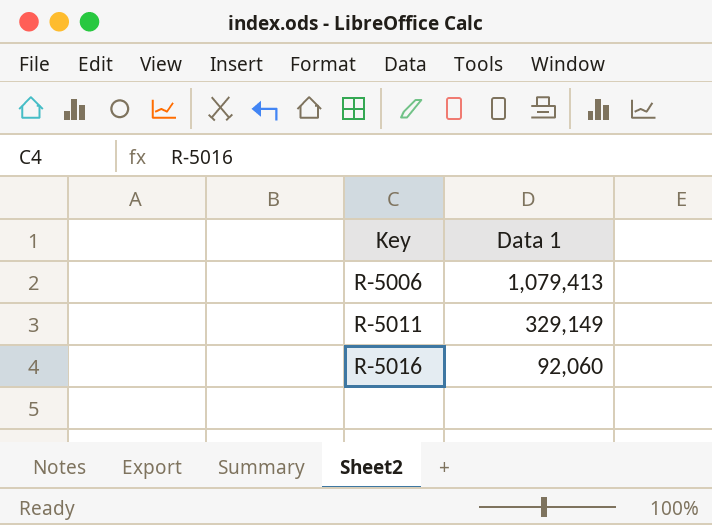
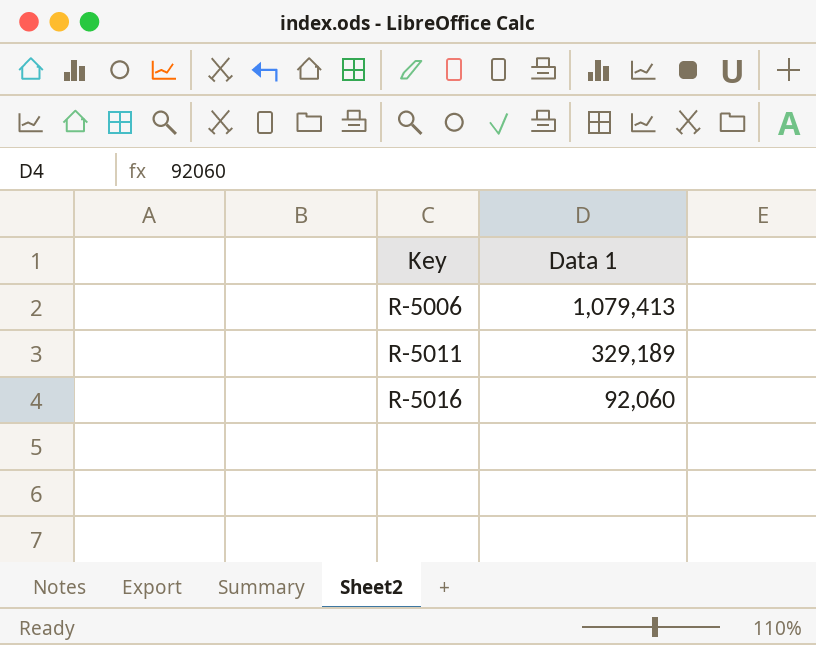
R-5011 | Data 1: 329,149 -> 329,189

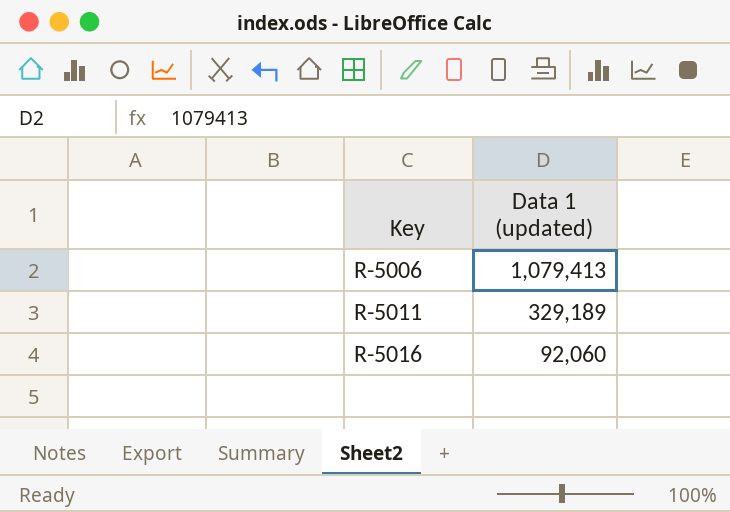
column name: Data 1 -> Data 1 (updated)

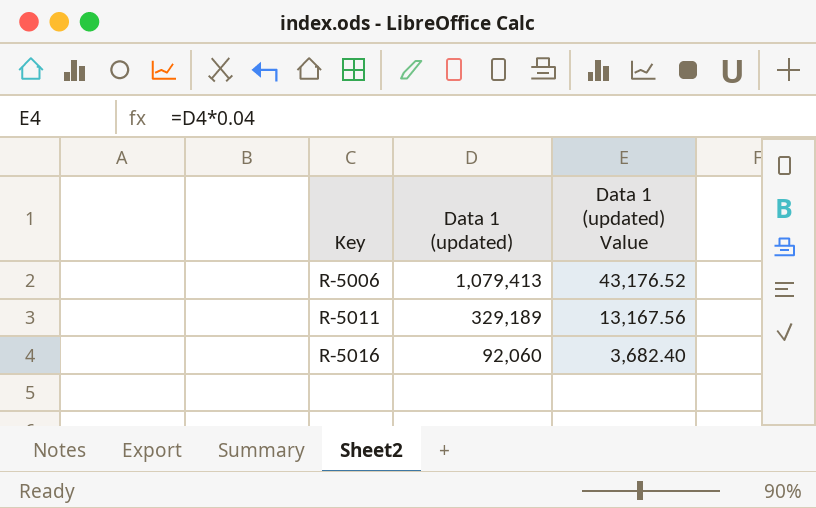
column Data 1 (updated) Value | formula: none -> [Data 1 (updated)] * 0.04

